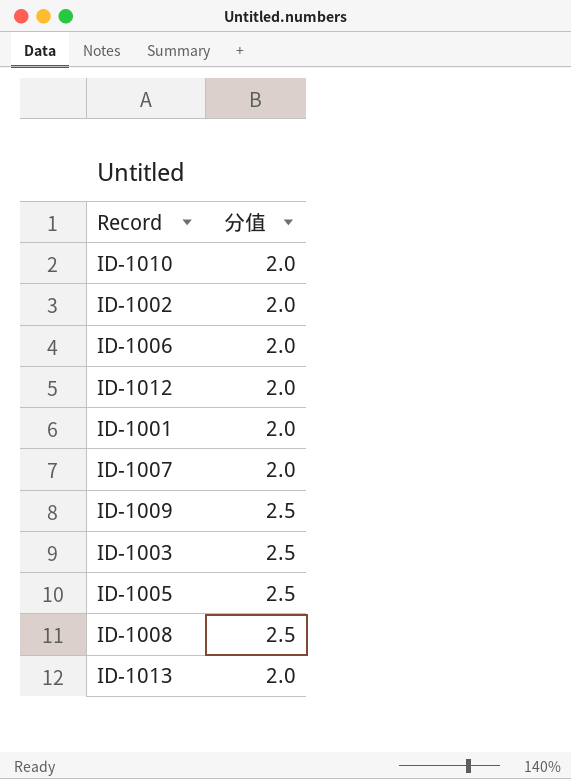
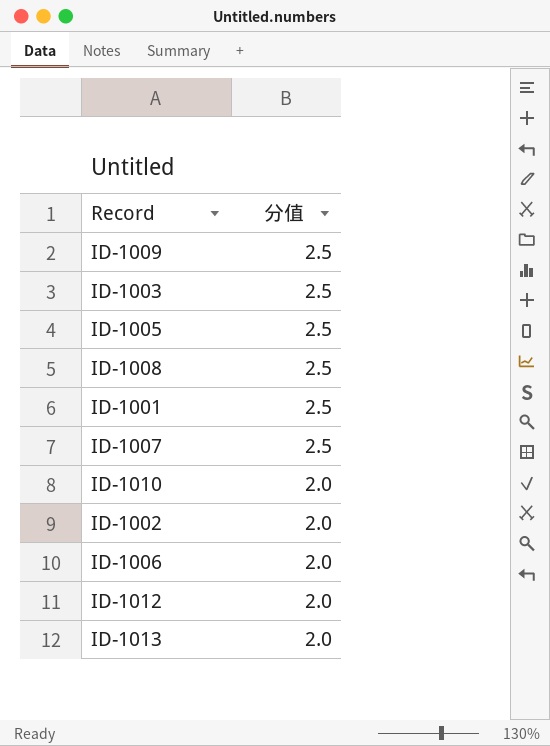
row order: none -> 分值 descending
ID-1001 | 分值: 2.0 -> 2.5
ID-1007 | 分值: 2.0 -> 2.5

